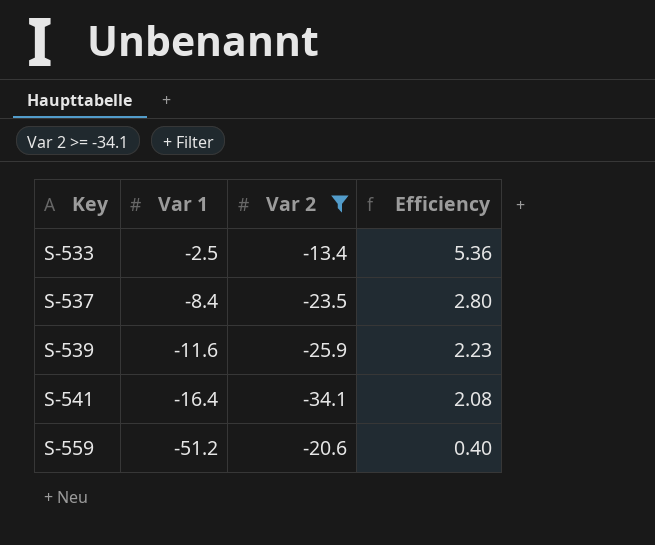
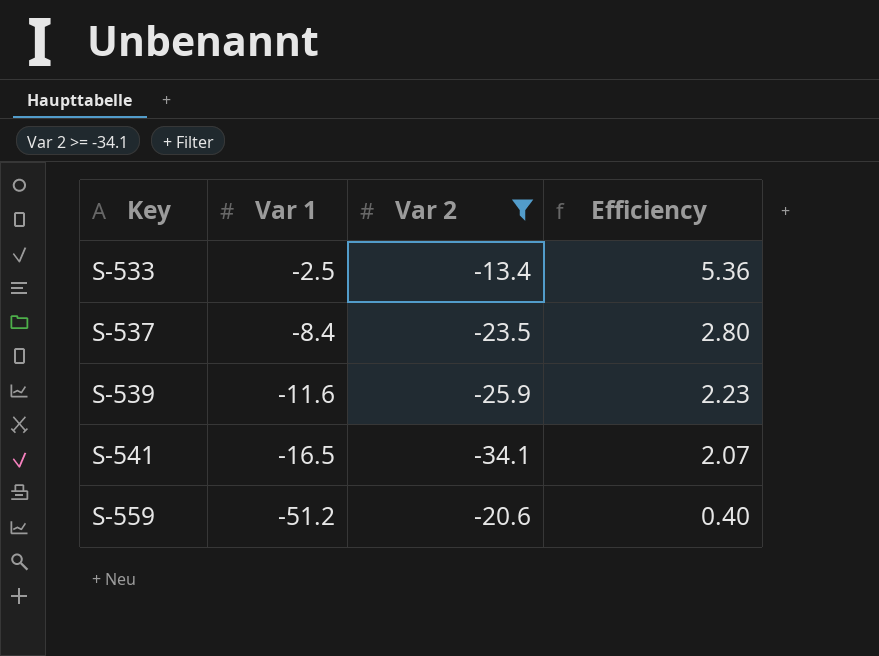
S-541 | Var 1: -16.4 -> -16.5
S-541 | Efficiency: 2.08 -> 2.07

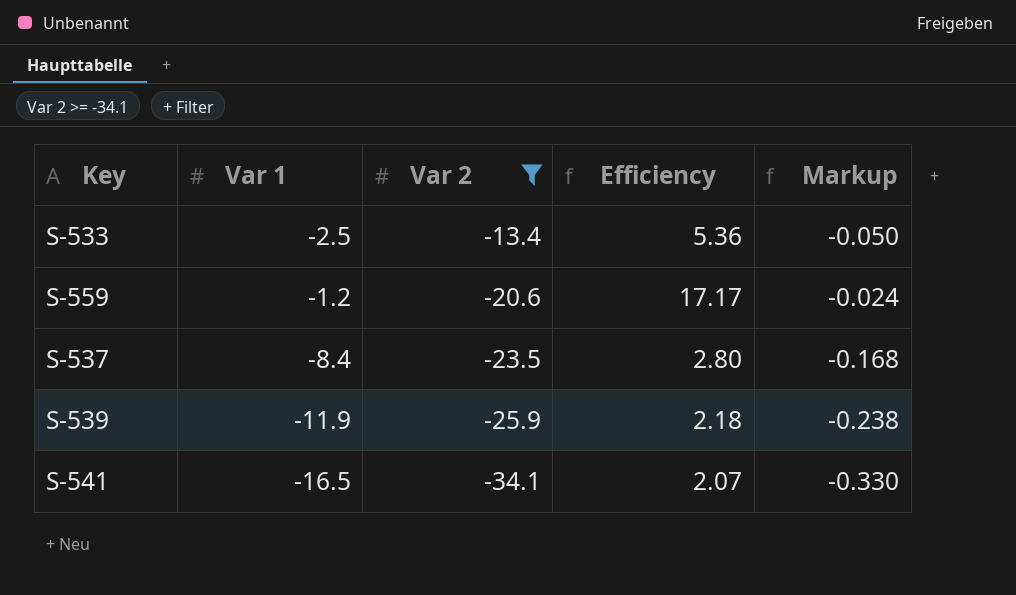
row order: Key ascending -> Var 2 descending
column Markup | formula: none -> [Var 1] * 0.02
S-559 | Var 1: -51.2 -> -1.2
S-559 | Efficiency: 0.40 -> 17.17
S-539 | Var 1: -11.6 -> -11.9
S-539 | Efficiency: 2.23 -> 2.18

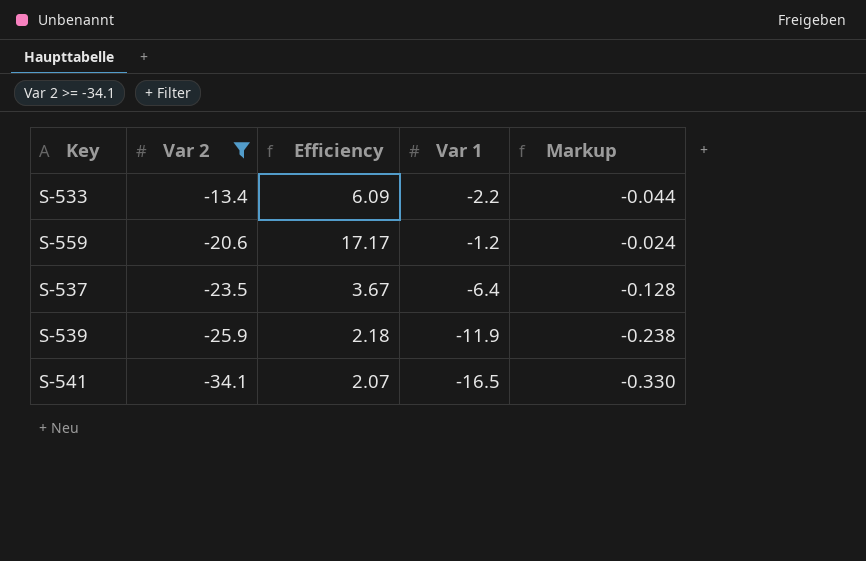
column Var 1 | position: 2 -> 4
S-533 | Efficiency: 5.36 -> 6.09
S-533 | Var 1: -2.5 -> -2.2
S-533 | Markup: -0.050 -> -0.044
S-537 | Efficiency: 2.80 -> 3.67
S-537 | Var 1: -8.4 -> -6.4
S-537 | Markup: -0.168 -> -0.128

